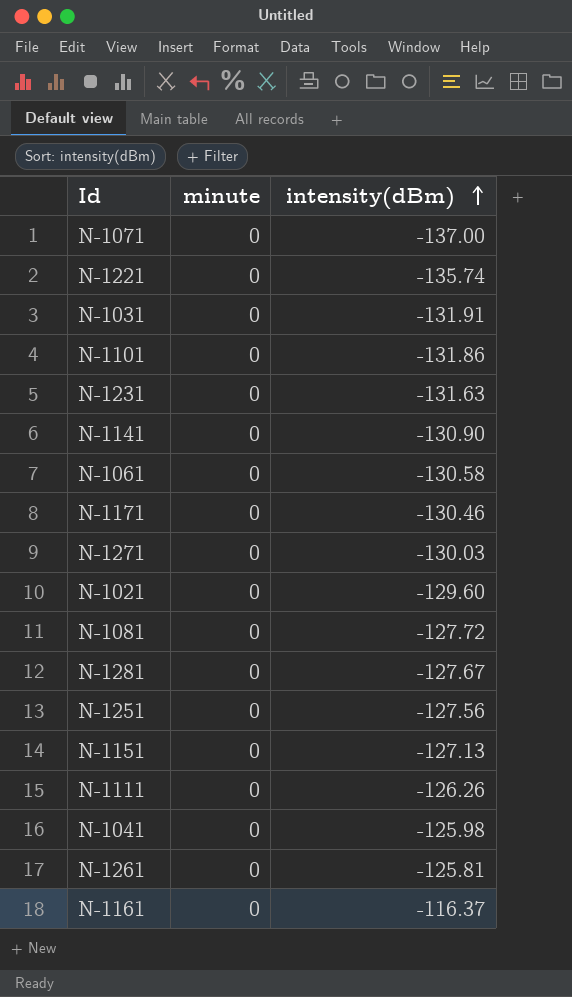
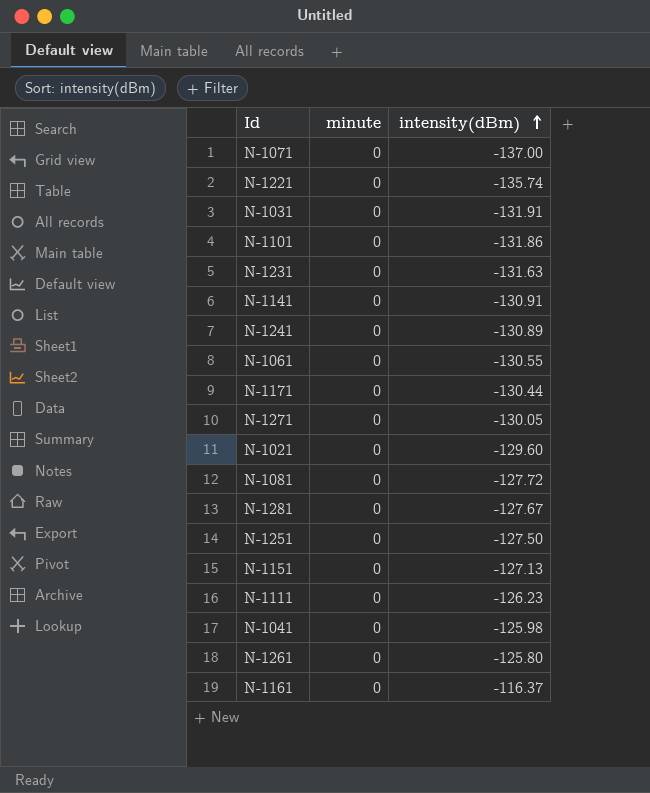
N-1141 | intensity(dBm): -130.90 -> -130.91
row N-1241: none -> 0 | -130.89
N-1061 | intensity(dBm): -130.58 -> -130.55
N-1171 | intensity(dBm): -130.46 -> -130.44
N-1271 | intensity(dBm): -130.03 -> -130.05
N-1251 | intensity(dBm): -127.56 -> -127.50
N-1111 | intensity(dBm): -126.26 -> -126.23
N-1261 | intensity(dBm): -125.81 -> -125.80

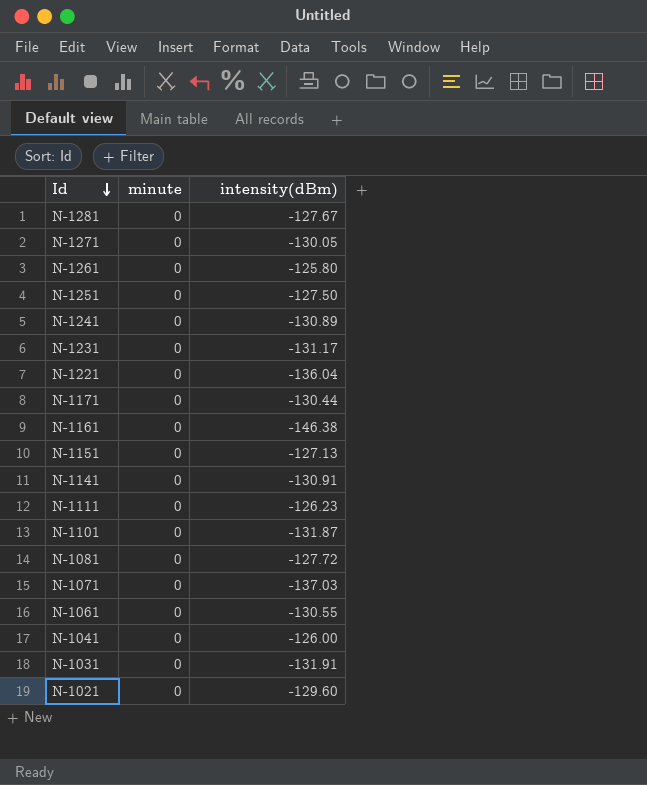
row order: intensity(dBm) ascending -> Id descending
N-1231 | intensity(dBm): -131.63 -> -131.17
N-1221 | intensity(dBm): -135.74 -> -136.04
N-1161 | intensity(dBm): -116.37 -> -146.38
N-1101 | intensity(dBm): -131.86 -> -131.87
N-1071 | intensity(dBm): -137.00 -> -137.03
N-1041 | intensity(dBm): -125.98 -> -126.00

